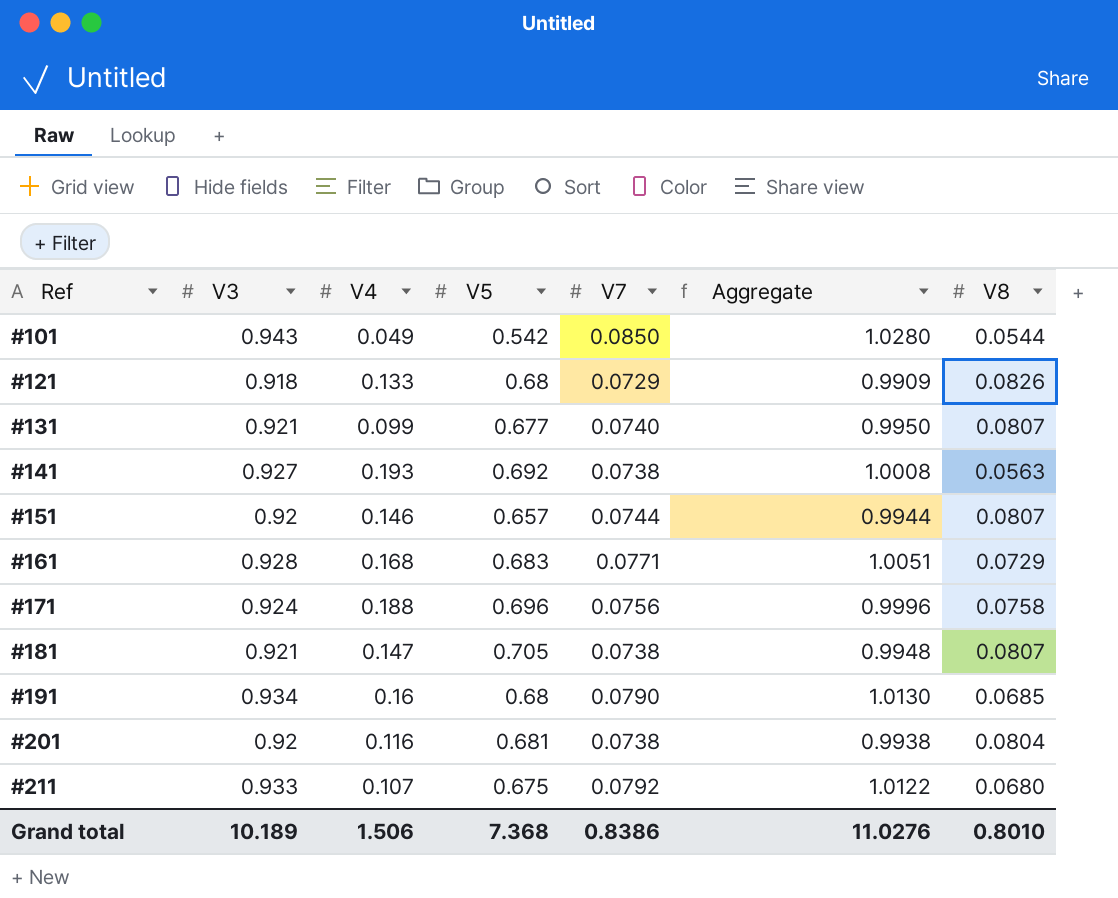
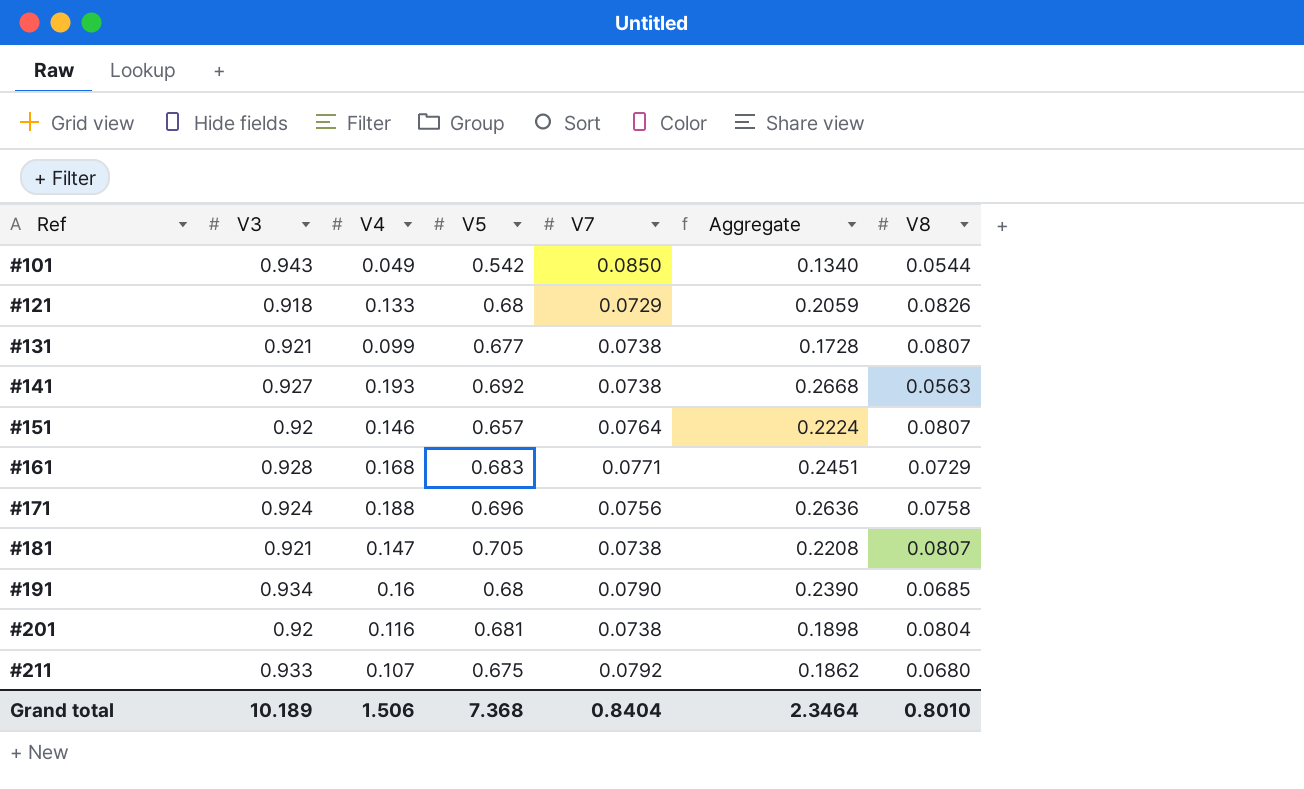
column Aggregate | formula: [V3] + [V7] -> [V4] + [V7]
#131 | V7: 0.0740 -> 0.0738
#151 | V7: 0.0744 -> 0.0764
Grand total | V7: 0.8386 -> 0.8404
Grand total | Aggregate: 11.0276 -> 2.3464

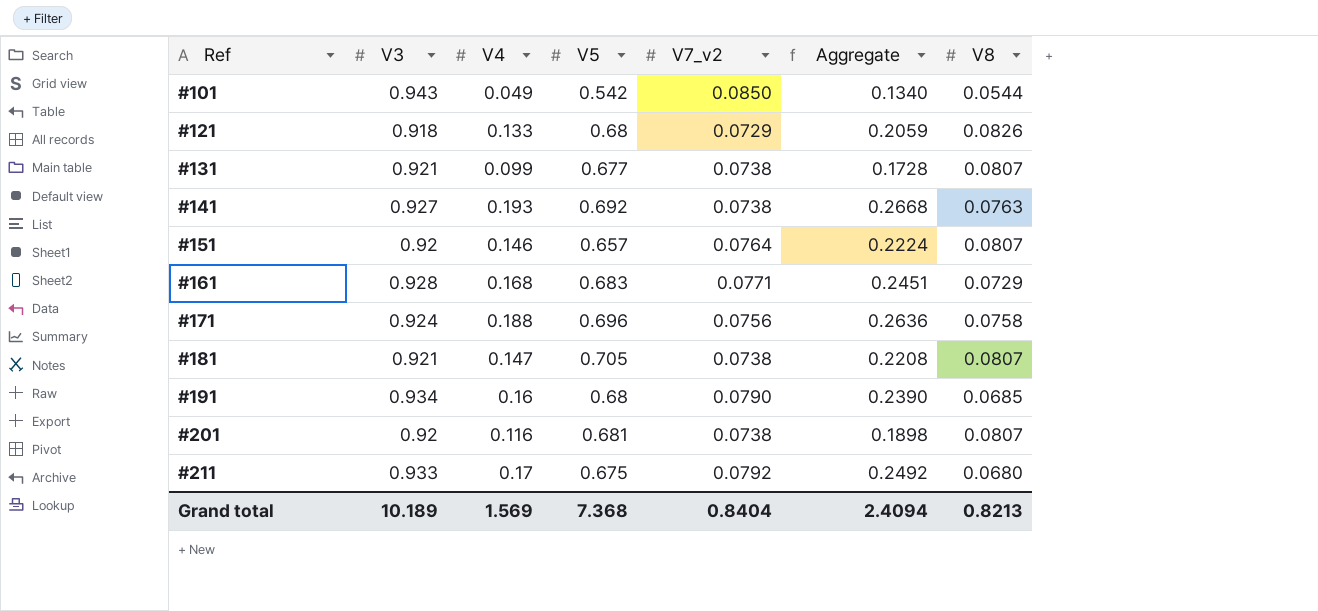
column name: V7 -> V7_v2
#141 | V8: 0.0563 -> 0.0763
#201 | V8: 0.0804 -> 0.0807
#211 | V4: 0.107 -> 0.17
#211 | Aggregate: 0.1862 -> 0.2492
Grand total | V4: 1.506 -> 1.569
Grand total | Aggregate: 2.3464 -> 2.4094
Grand total | V8: 0.8010 -> 0.8213

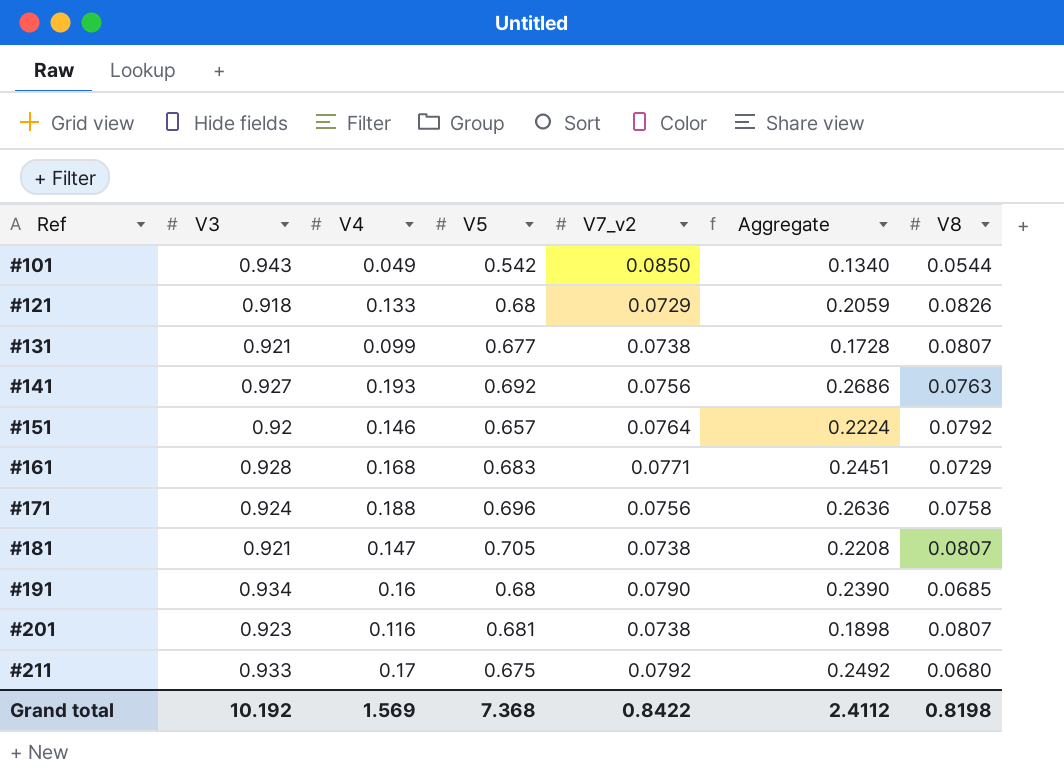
#141 | V7_v2: 0.0738 -> 0.0756
#141 | Aggregate: 0.2668 -> 0.2686
#151 | V8: 0.0807 -> 0.0792
#201 | V3: 0.92 -> 0.923
Grand total | V3: 10.189 -> 10.192
Grand total | V7_v2: 0.8404 -> 0.8422
Grand total | Aggregate: 2.4094 -> 2.4112
Grand total | V8: 0.8213 -> 0.8198

